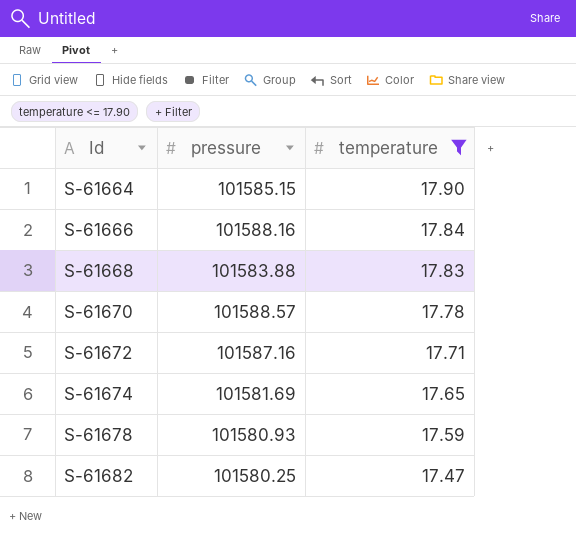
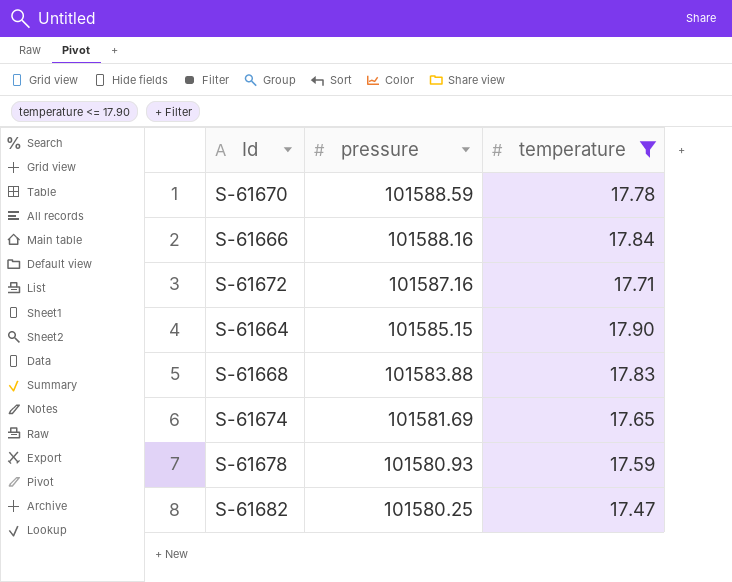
row order: Id ascending -> pressure descending
S-61670 | pressure: 101588.57 -> 101588.59

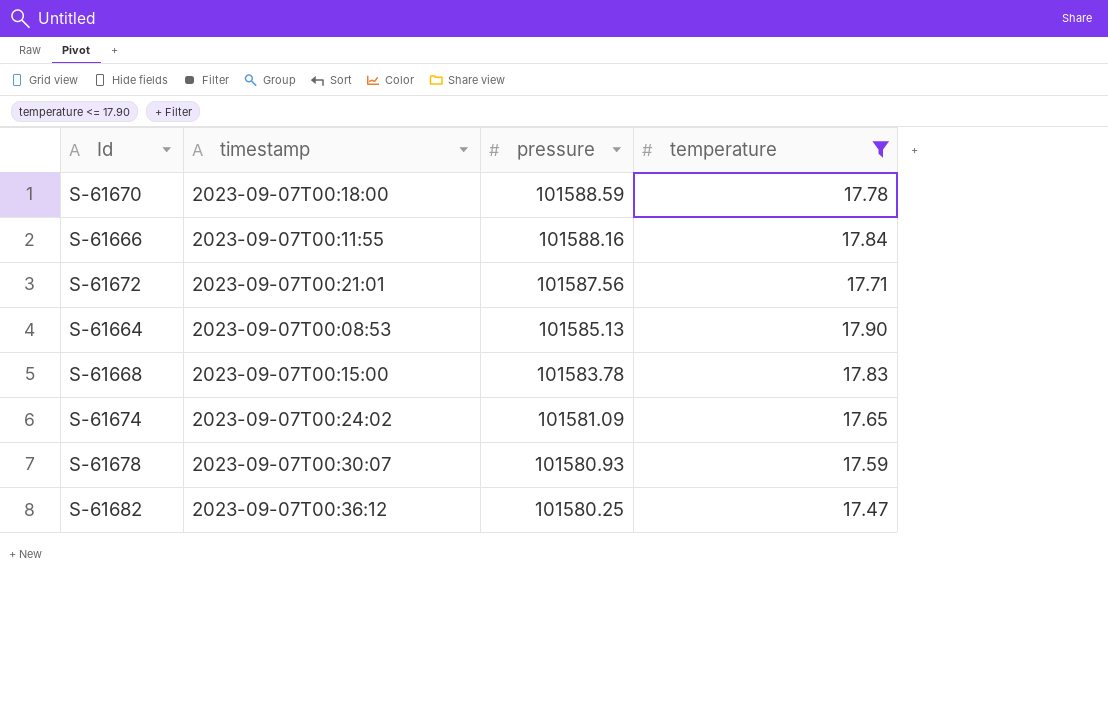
column timestamp | position: none -> 2
S-61672 | pressure: 101587.16 -> 101587.56
S-61664 | pressure: 101585.15 -> 101585.13
S-61668 | pressure: 101583.88 -> 101583.78
S-61674 | pressure: 101581.69 -> 101581.09

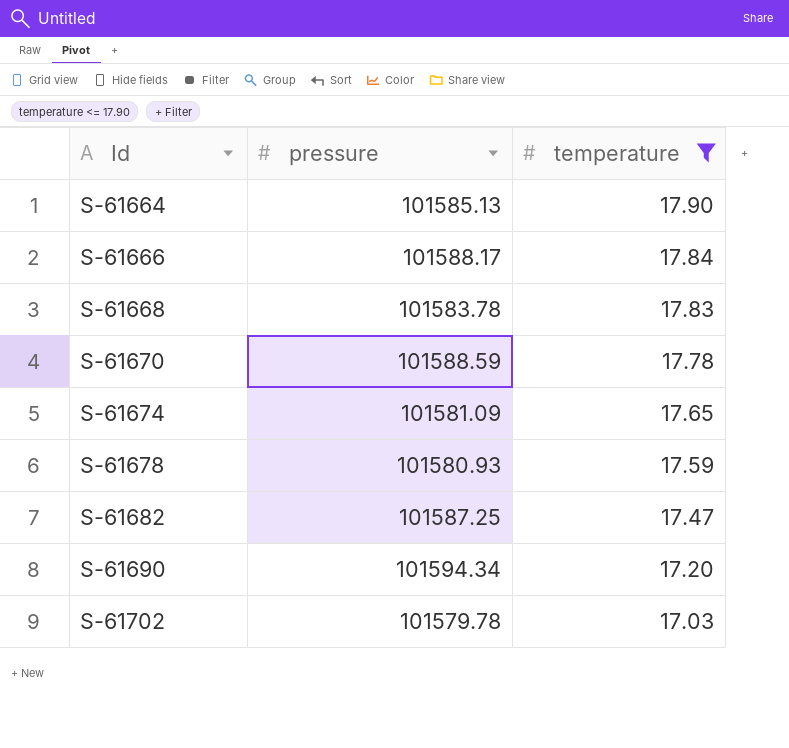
row order: pressure descending -> Id ascending
column timestamp | position: 2 -> none
row S-61672: 2023-09-07T00:21:01 | 101587.56 | 17.71 -> none
S-61666 | pressure: 101588.16 -> 101588.17
S-61682 | pressure: 101580.25 -> 101587.25
row S-61690: none -> 101594.34 | 17.20
row S-61702: none -> 101579.78 | 17.03

